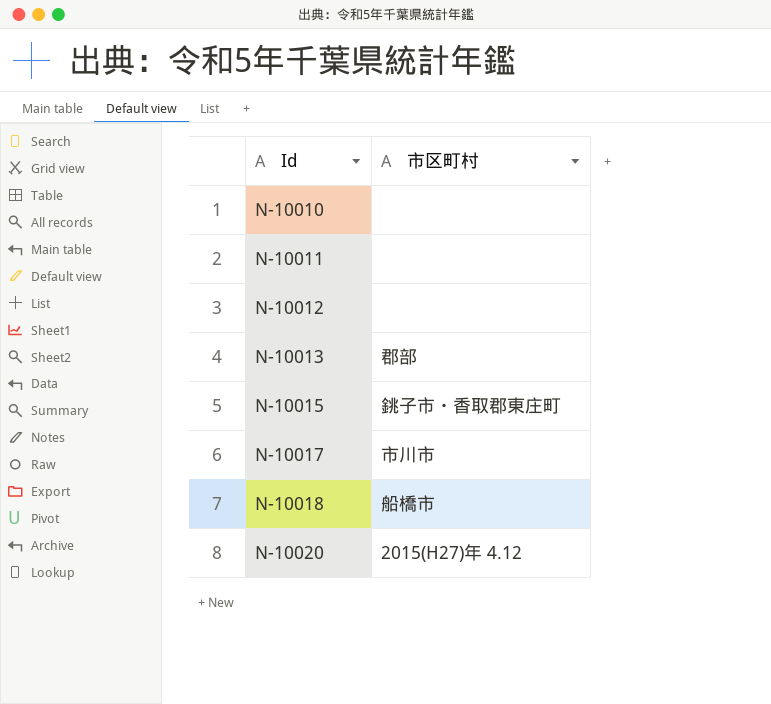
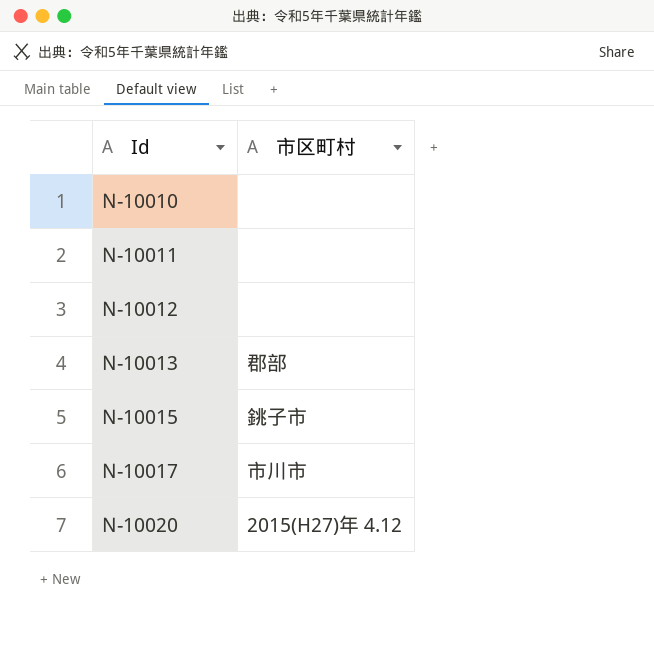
row N-10018: 船橋市 -> none
N-10015 | 市区町村: 銚子市・香取郡東庄町 -> 銚子市

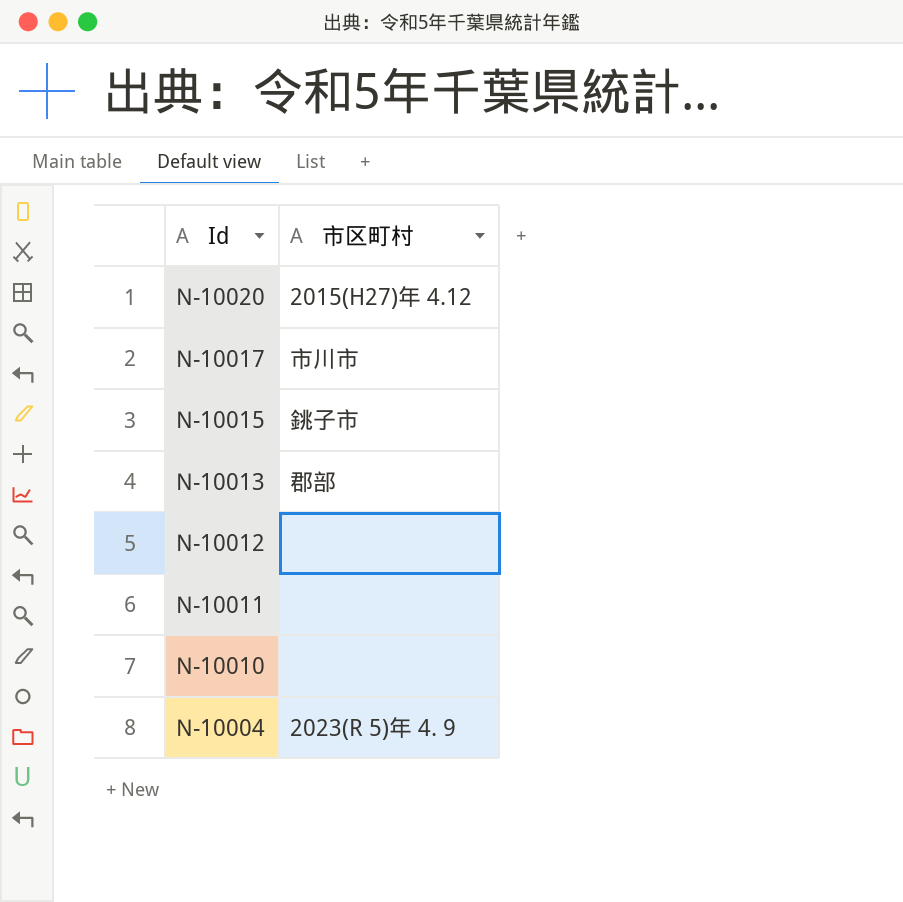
row order: Id ascending -> Id descending
row N-10004: none -> 2023(R 5)年 4. 9

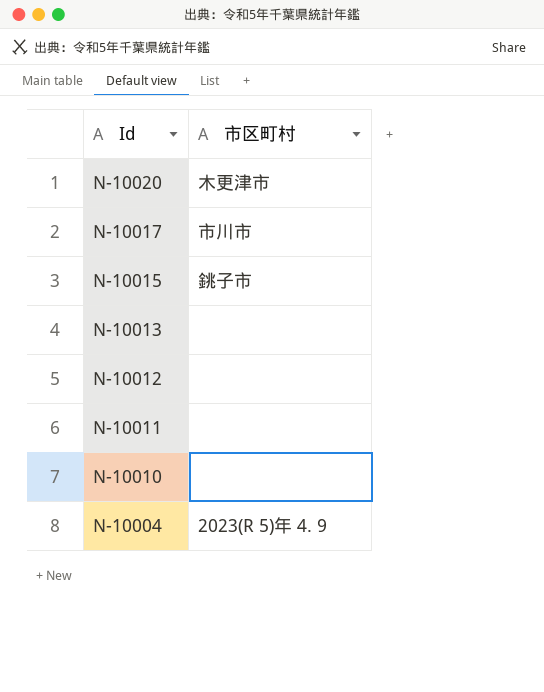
N-10020 | 市区町村: 2015(H27)年 4.12 -> 木更津市
N-10013 | 市区町村: 郡部 -> none

